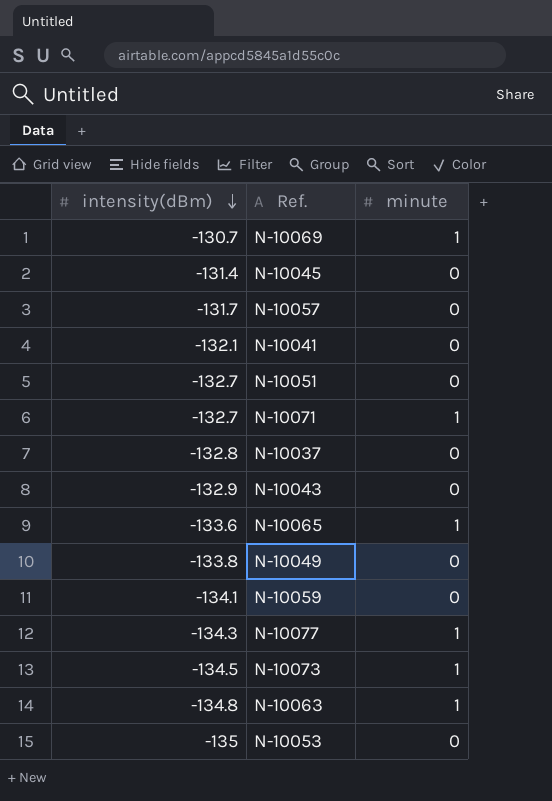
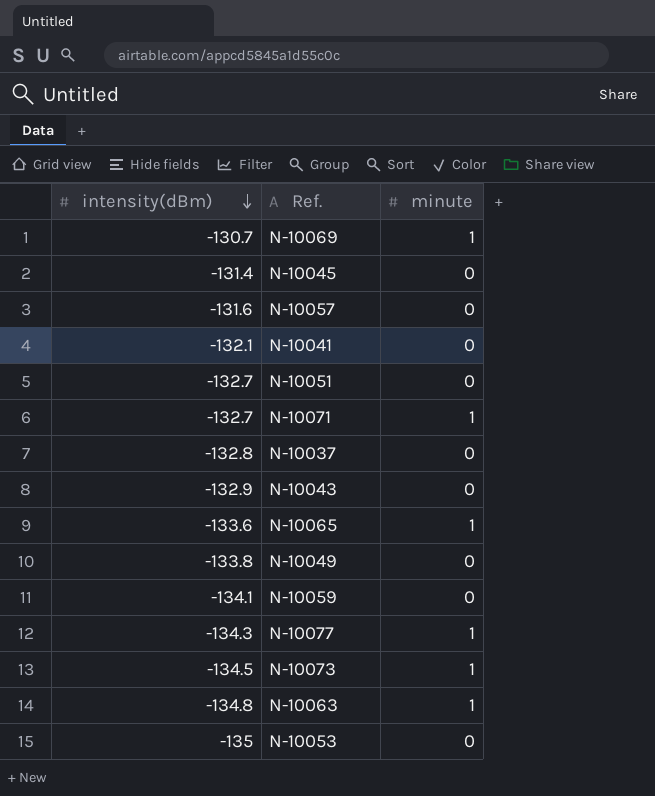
N-10057 | intensity(dBm): -131.7 -> -131.6

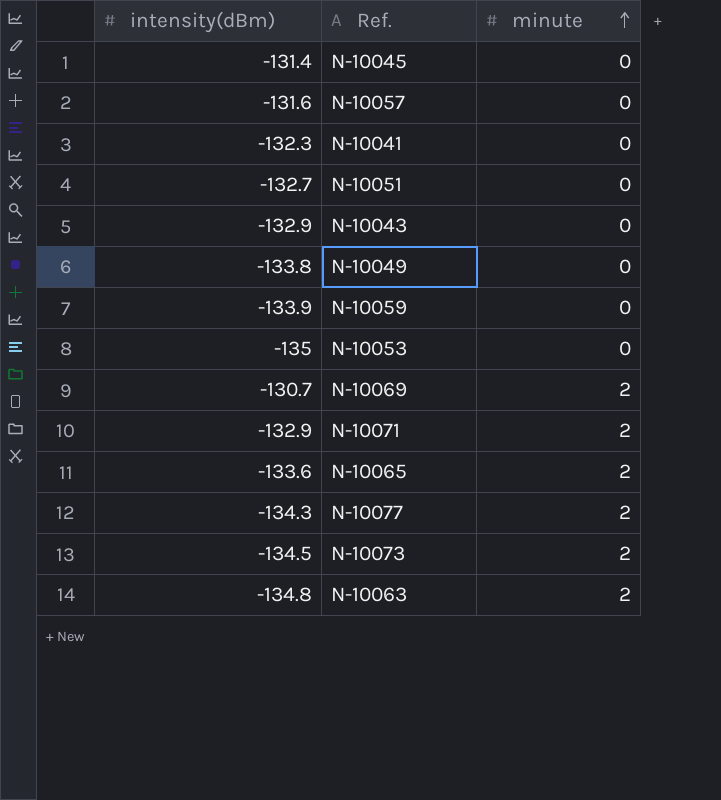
row order: intensity(dBm) descending -> minute ascending
row N-10037: -132.8 | 0 -> none
N-10041 | intensity(dBm): -132.1 -> -132.3
N-10059 | intensity(dBm): -134.1 -> -133.9
N-10069 | minute: 1 -> 2
N-10071 | intensity(dBm): -132.7 -> -132.9
N-10071 | minute: 1 -> 2
N-10065 | minute: 1 -> 2
N-10077 | minute: 1 -> 2
N-10073 | minute: 1 -> 2
N-10063 | minute: 1 -> 2

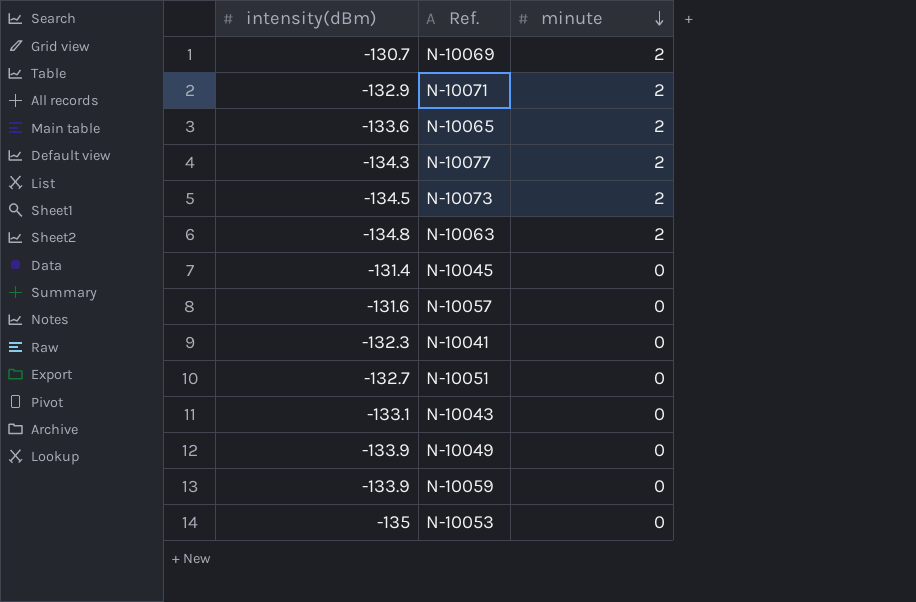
row order: minute ascending -> minute descending
N-10043 | intensity(dBm): -132.9 -> -133.1
N-10049 | intensity(dBm): -133.8 -> -133.9

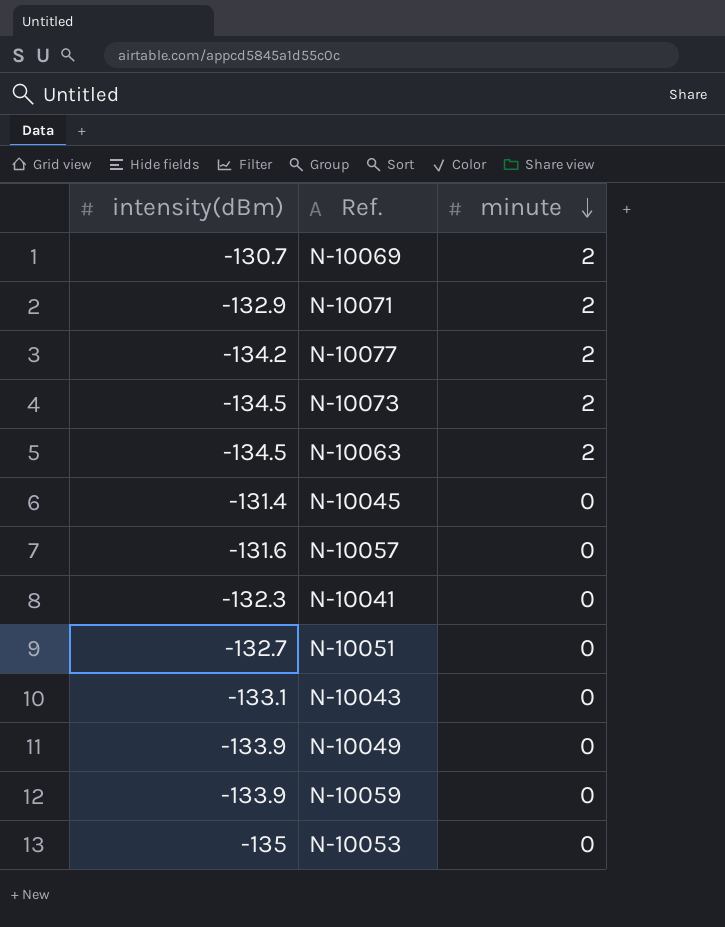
row N-10065: -133.6 | 2 -> none
N-10077 | intensity(dBm): -134.3 -> -134.2
N-10063 | intensity(dBm): -134.8 -> -134.5

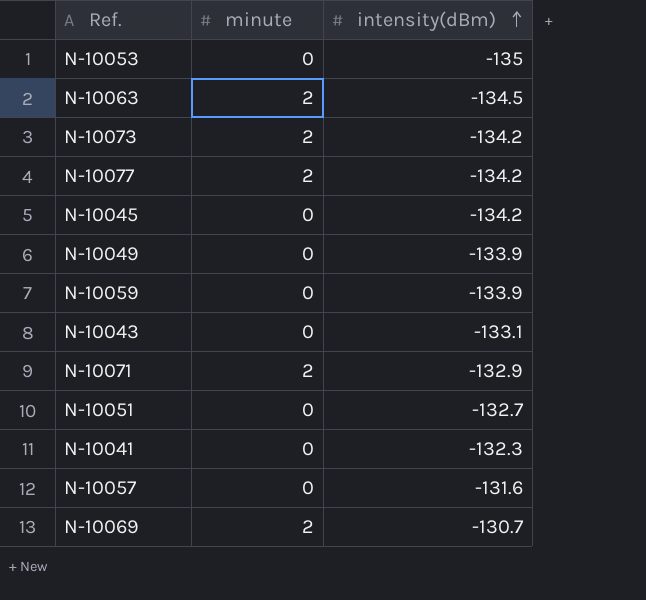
row order: minute descending -> intensity(dBm) ascending
column intensity(dBm) | position: 1 -> 3
N-10073 | intensity(dBm): -134.5 -> -134.2
N-10045 | intensity(dBm): -131.4 -> -134.2

